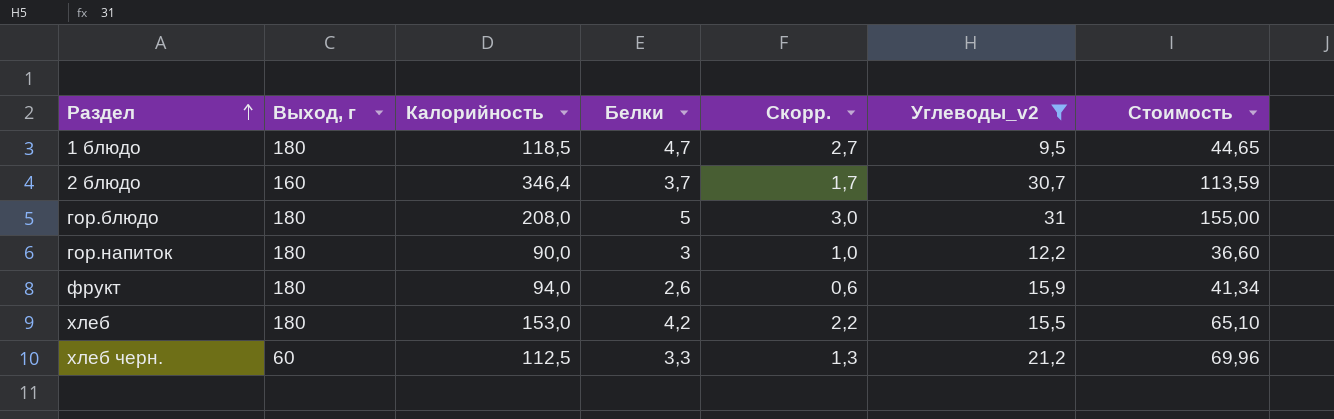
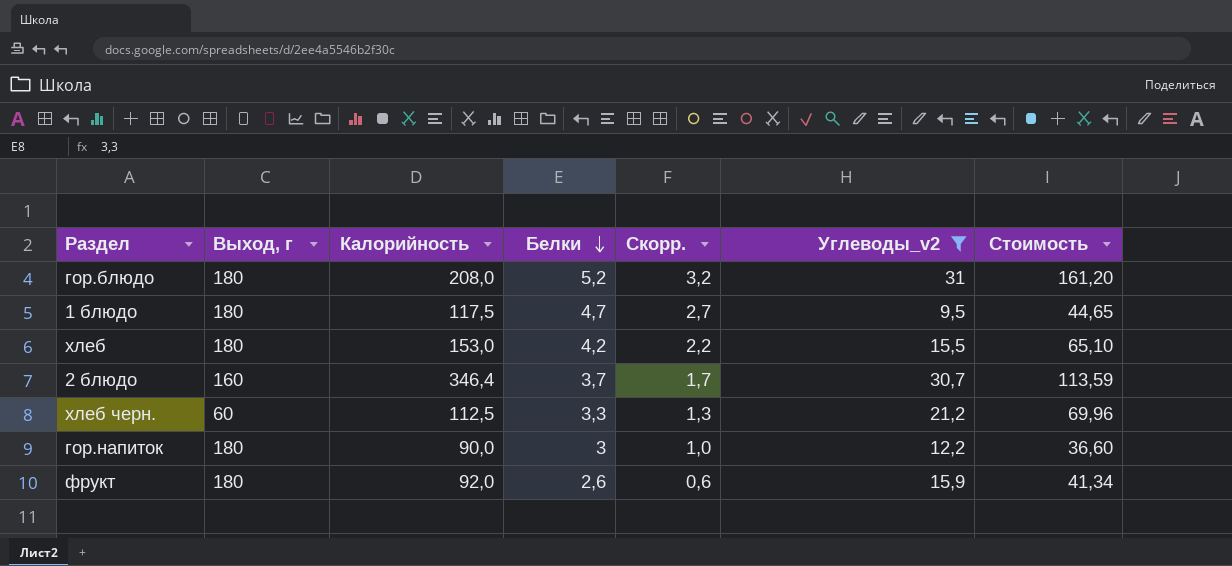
row order: Раздел ascending -> Белки descending
гор.блюдо | Белки: 5 -> 5,2
гор.блюдо | Скорр.: 3,0 -> 3,2
гор.блюдо | Стоимость: 155,00 -> 161,20
1 блюдо | Калорийность: 118,5 -> 117,5
фрукт | Калорийность: 94,0 -> 92,0

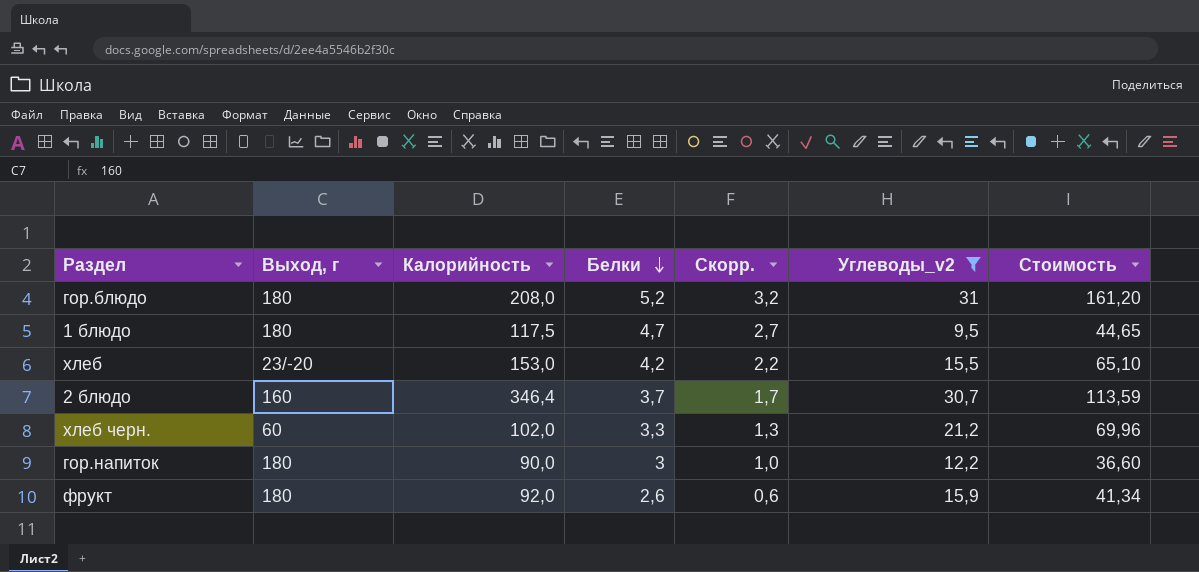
хлеб | Выход, г: 180 -> 23/-20
хлеб черн. | Калорийность: 112,5 -> 102,0

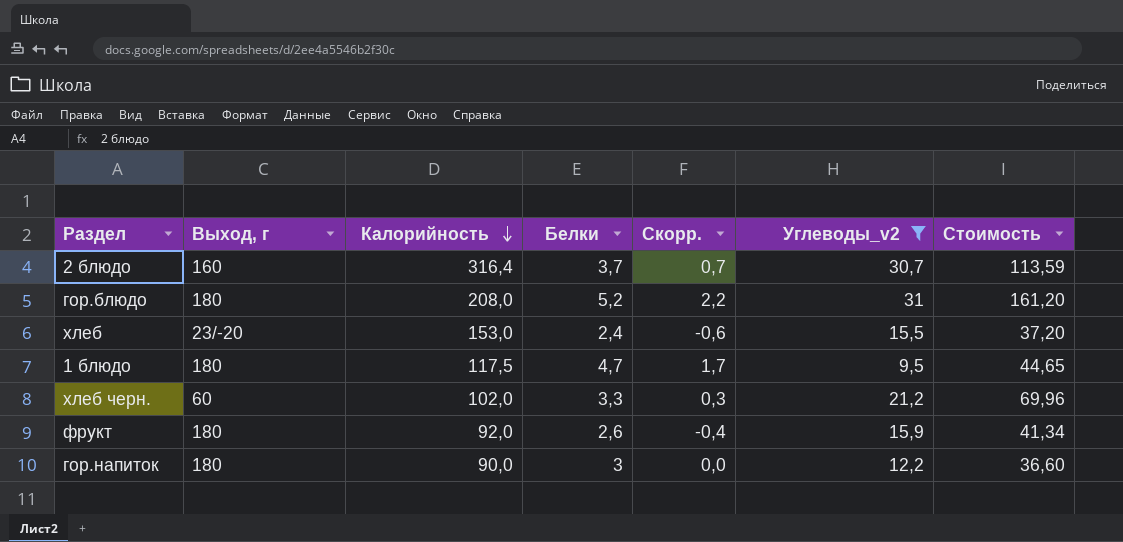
row order: Белки descending -> Калорийность descending
column Скорр. | formula: [Белки] - 2 -> [Белки] - 3
2 блюдо | Калорийность: 346,4 -> 316,4
хлеб | Белки: 4,2 -> 2,4
хлеб | Стоимость: 65,10 -> 37,20

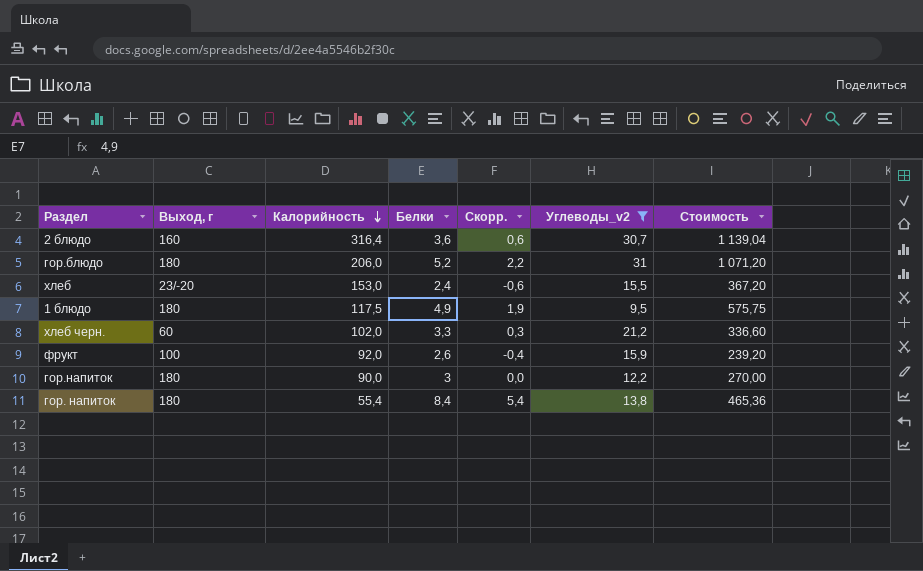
column Стоимость | formula: [Белки] * [Углеводы_v2] -> [Калорийность] * [Белки]
2 блюдо | Белки: 3,7 -> 3,6
2 блюдо | Скорр.: 0,7 -> 0,6
гор.блюдо | Калорийность: 208,0 -> 206,0
1 блюдо | Белки: 4,7 -> 4,9
1 блюдо | Скорр.: 1,7 -> 1,9
фрукт | Выход, г: 180 -> 100
row гор. напиток: none -> 180 | 55,4 | 8,4 | 5,4 | 13,8 | 465,36

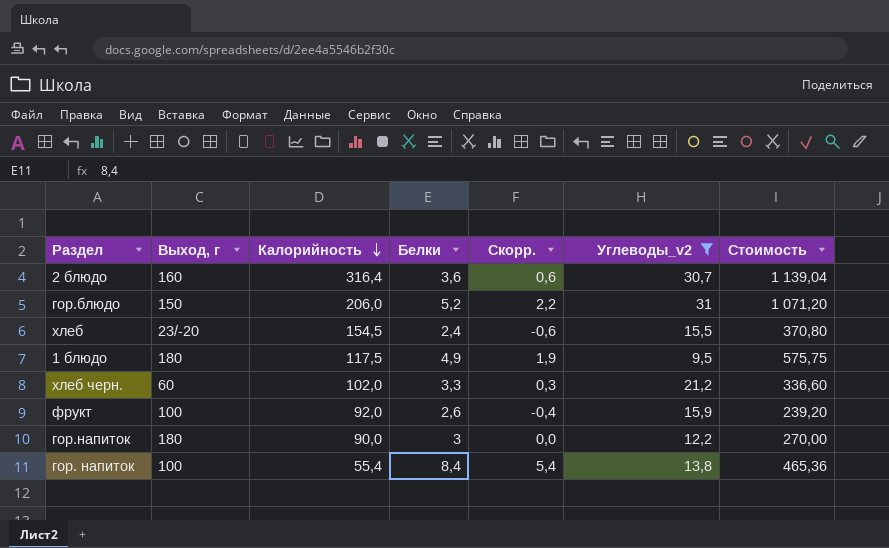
гор.блюдо | Выход, г: 180 -> 150
хлеб | Калорийность: 153,0 -> 154,5
хлеб | Стоимость: 367,20 -> 370,80
гор. напиток | Выход, г: 180 -> 100

